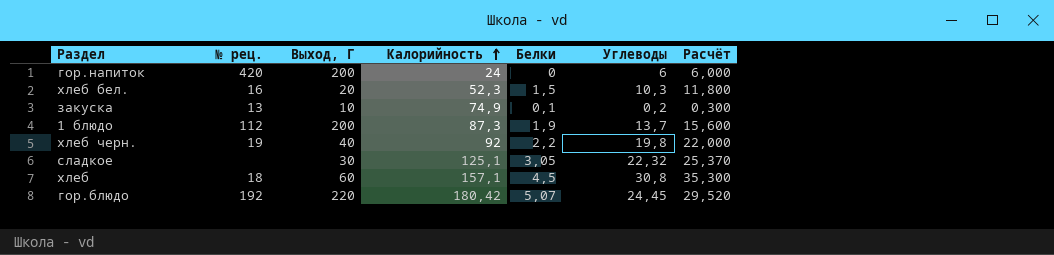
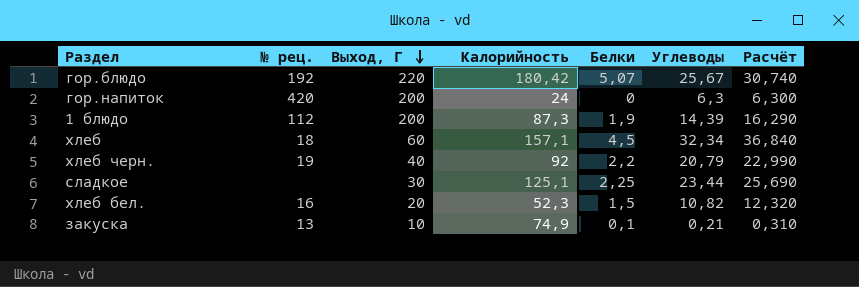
row order: Калорийность ascending -> Выход, Г descending
гор.блюдо | Углеводы: 24,45 -> 25,67
гор.блюдо | Расчёт: 29,520 -> 30,740
гор.напиток | Углеводы: 6 -> 6,3
гор.напиток | Расчёт: 6,000 -> 6,300
1 блюдо | Углеводы: 13,7 -> 14,39
1 блюдо | Расчёт: 15,600 -> 16,290
хлеб | Углеводы: 30,8 -> 32,34
хлеб | Расчёт: 35,300 -> 36,840
хлеб черн. | Углеводы: 19,8 -> 20,79
хлеб черн. | Расчёт: 22,000 -> 22,990
сладкое | Белки: 3,05 -> 2,25
сладкое | Углеводы: 22,32 -> 23,44
сладкое | Расчёт: 25,370 -> 25,690
хлеб бел. | Углеводы: 10,3 -> 10,82
хлеб бел. | Расчёт: 11,800 -> 12,320
закуска | Углеводы: 0,2 -> 0,21
закуска | Расчёт: 0,300 -> 0,310

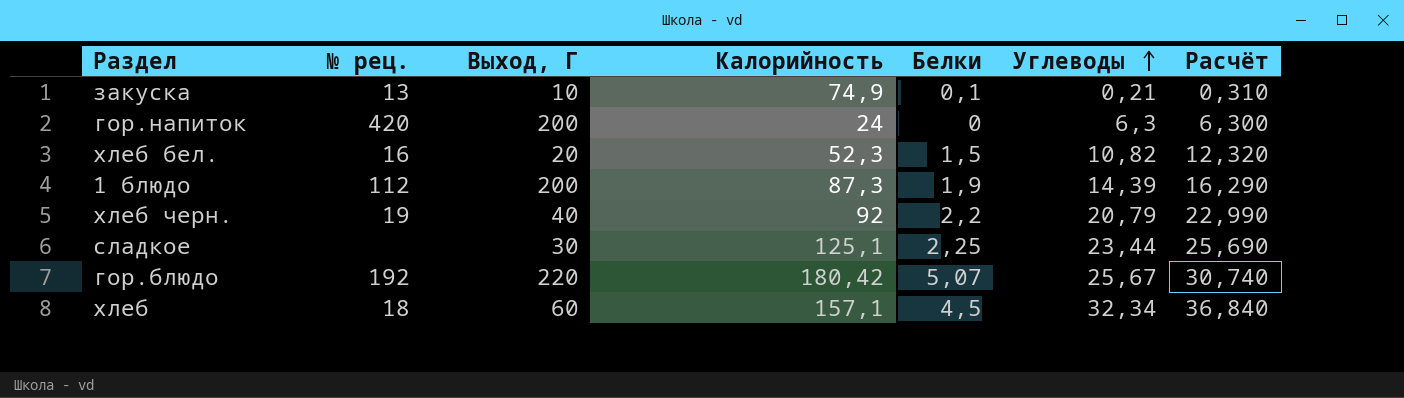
row order: Выход, Г descending -> Углеводы ascending

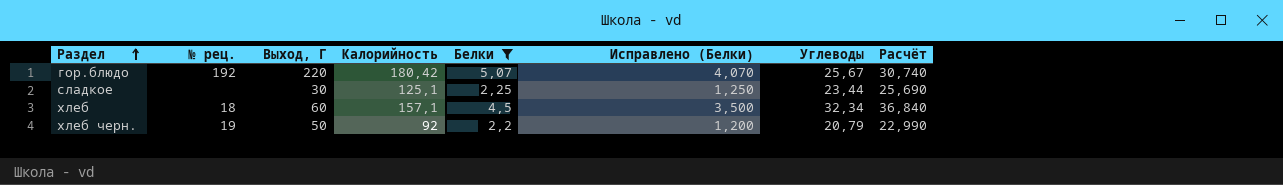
filter: none -> Белки >= 2,2
row order: Углеводы ascending -> Раздел ascending
column Исправлено (Белки) | formula: none -> [Белки] - 1
хлеб черн. | Выход, Г: 40 -> 50

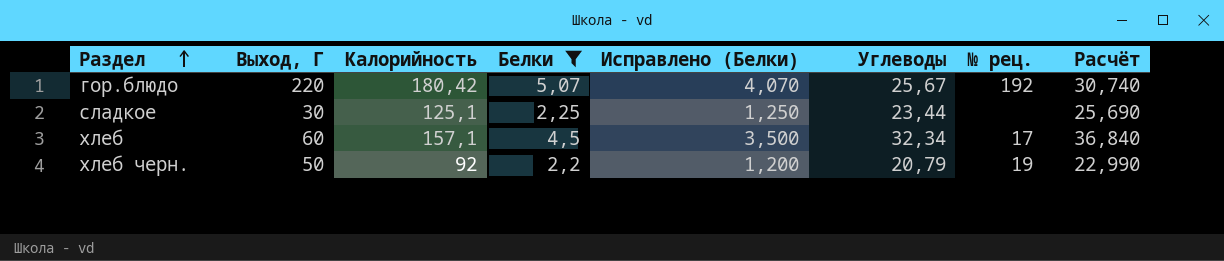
column № рец. | position: 2 -> 7
хлеб | № рец.: 18 -> 17

